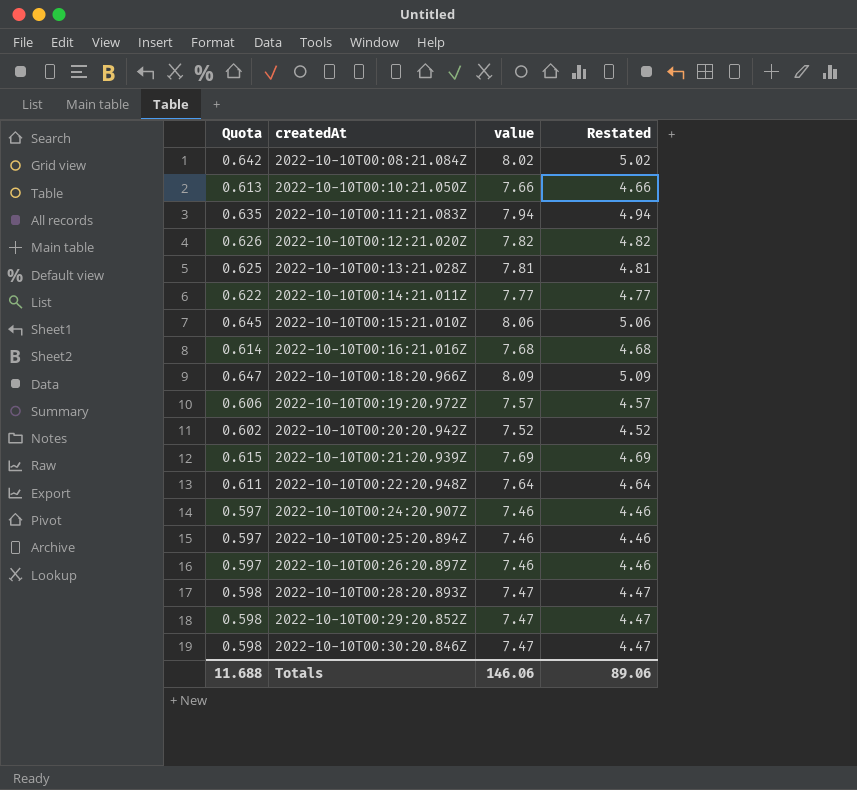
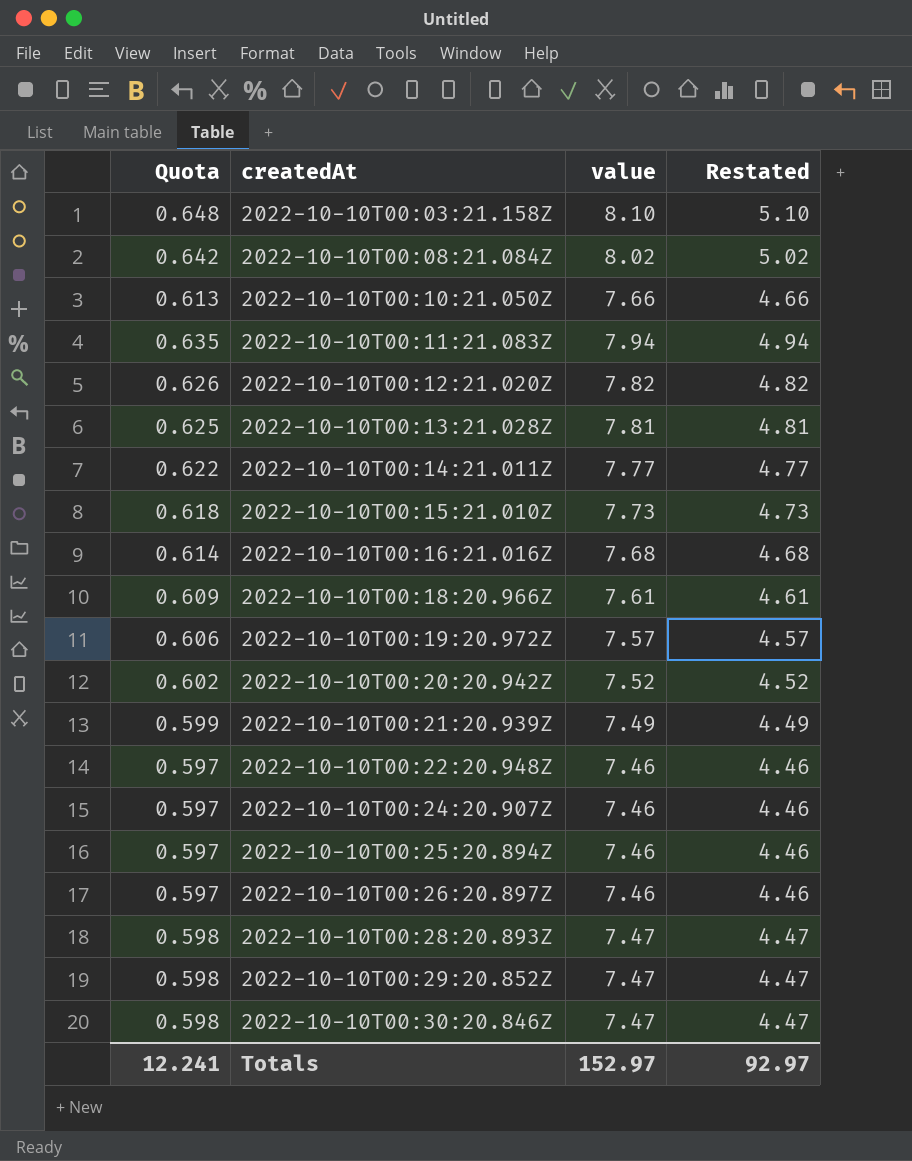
row 2022-10-10T00:03:21.158Z: none -> 0.648 | 8.10 | 5.10
2022-10-10T00:15:21.010Z | Quota: 0.645 -> 0.618
2022-10-10T00:15:21.010Z | value: 8.06 -> 7.73
2022-10-10T00:15:21.010Z | Restated: 5.06 -> 4.73
2022-10-10T00:18:20.966Z | Quota: 0.647 -> 0.609
2022-10-10T00:18:20.966Z | value: 8.09 -> 7.61
2022-10-10T00:18:20.966Z | Restated: 5.09 -> 4.61
2022-10-10T00:21:20.939Z | Quota: 0.615 -> 0.599
2022-10-10T00:21:20.939Z | value: 7.69 -> 7.49
2022-10-10T00:21:20.939Z | Restated: 4.69 -> 4.49
2022-10-10T00:22:20.948Z | Quota: 0.611 -> 0.597
2022-10-10T00:22:20.948Z | value: 7.64 -> 7.46
2022-10-10T00:22:20.948Z | Restated: 4.64 -> 4.46
Totals | Quota: 11.688 -> 12.241
Totals | value: 146.06 -> 152.97
Totals | Restated: 89.06 -> 92.97

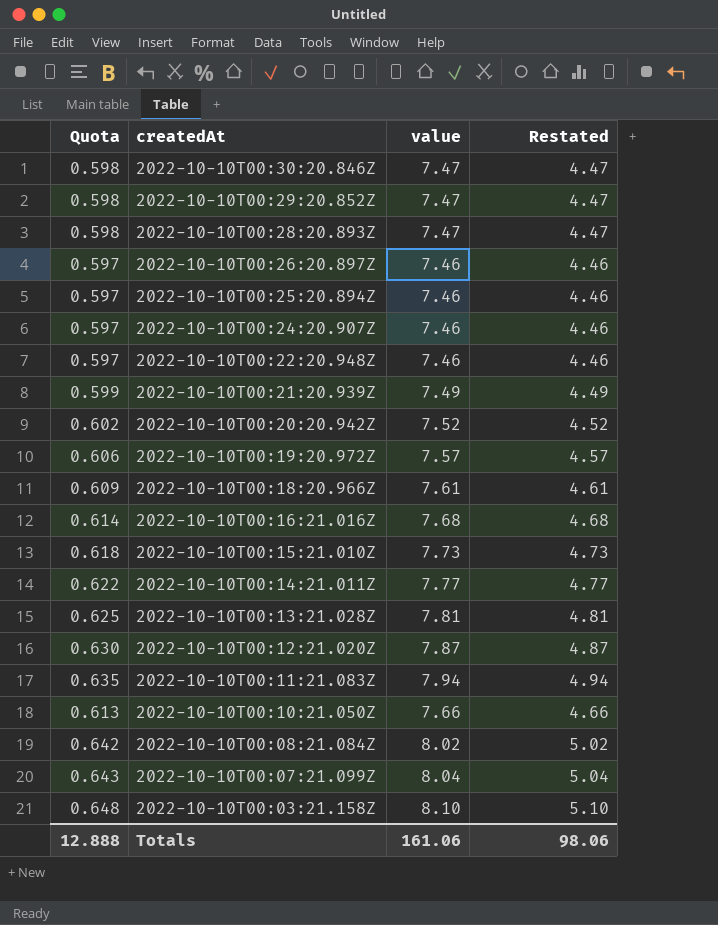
row order: createdAt ascending -> createdAt descending
2022-10-10T00:12:21.020Z | Quota: 0.626 -> 0.630
2022-10-10T00:12:21.020Z | value: 7.82 -> 7.87
2022-10-10T00:12:21.020Z | Restated: 4.82 -> 4.87
row 2022-10-10T00:07:21.099Z: none -> 0.643 | 8.04 | 5.04
Totals | Quota: 12.241 -> 12.888
Totals | value: 152.97 -> 161.06
Totals | Restated: 92.97 -> 98.06

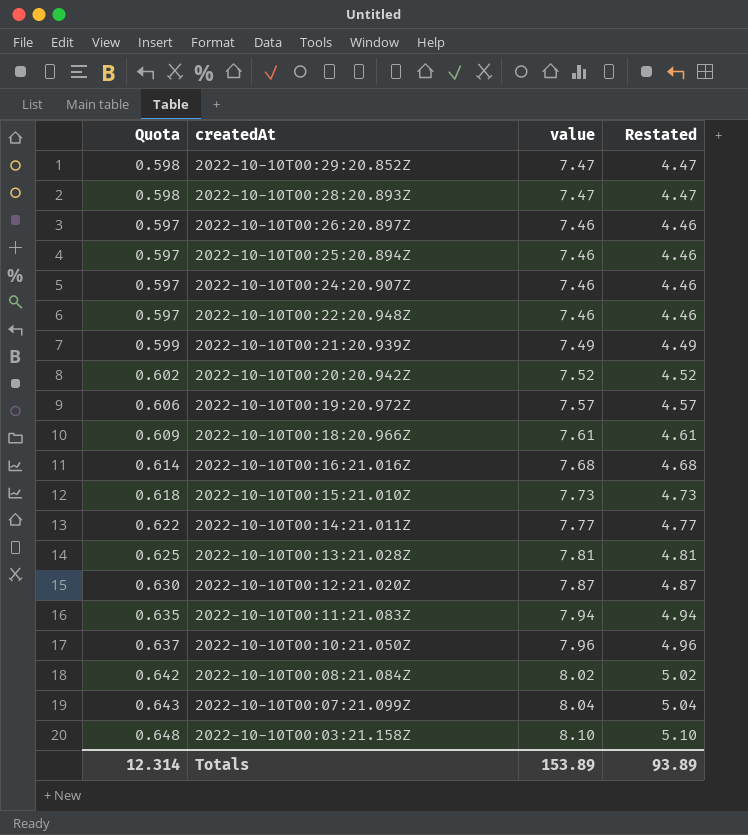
row 2022-10-10T00:30:20.846Z: 0.598 | 7.47 | 4.47 -> none
2022-10-10T00:10:21.050Z | Quota: 0.613 -> 0.637
2022-10-10T00:10:21.050Z | value: 7.66 -> 7.96
2022-10-10T00:10:21.050Z | Restated: 4.66 -> 4.96
Totals | Quota: 12.888 -> 12.314
Totals | value: 161.06 -> 153.89
Totals | Restated: 98.06 -> 93.89

